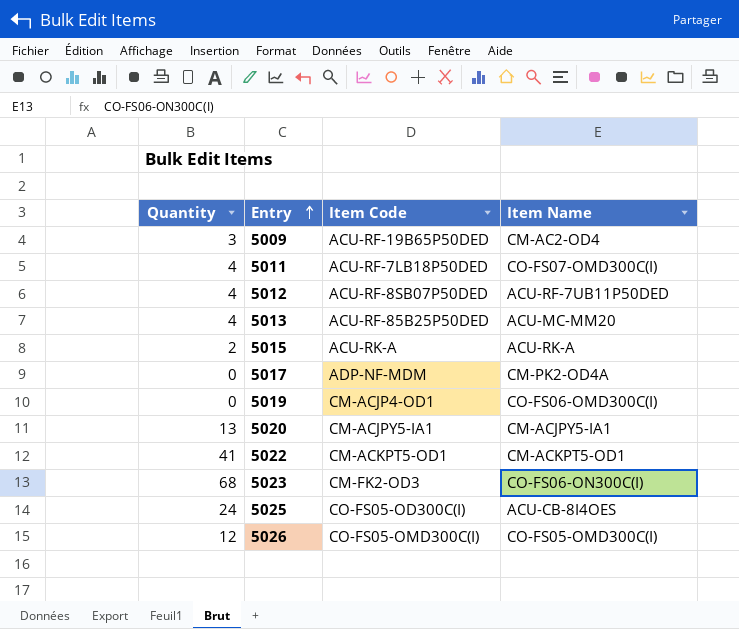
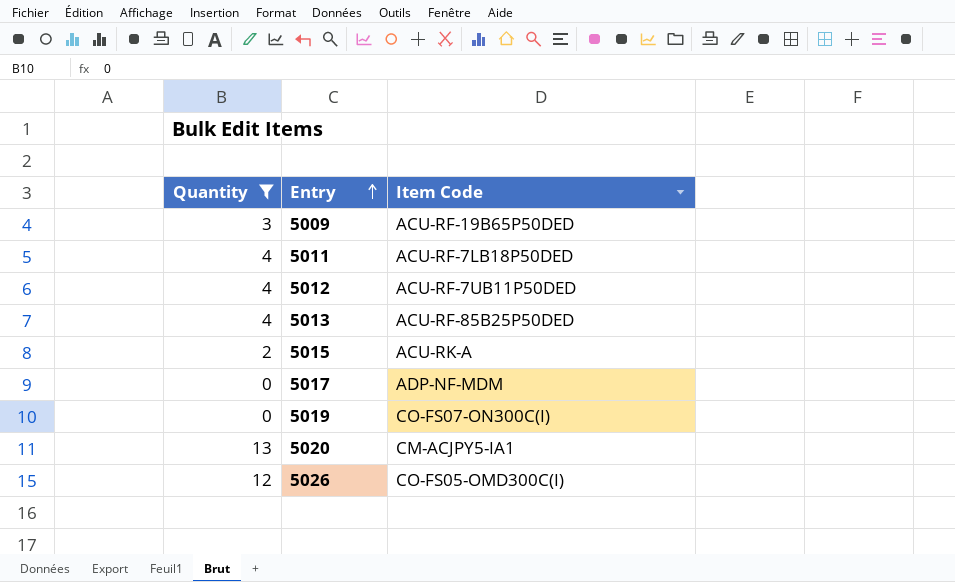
filter: none -> Quantity <= 13
column Item Name | position: 4 -> none
5012 | Item Code: ACU-RF-8SB07P50DED -> ACU-RF-7UB11P50DED
5019 | Item Code: CM-ACJP4-OD1 -> CO-FS07-ON300C(I)

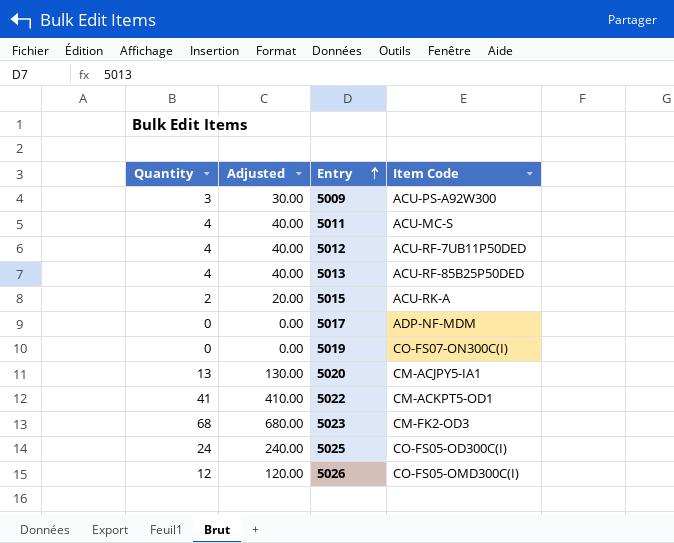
filter: Quantity <= 13 -> none
column Adjusted | formula: none -> [Quantity] * 10
5009 | Item Code: ACU-RF-19B65P50DED -> ACU-PS-A92W300
5011 | Item Code: ACU-RF-7LB18P50DED -> ACU-MC-S

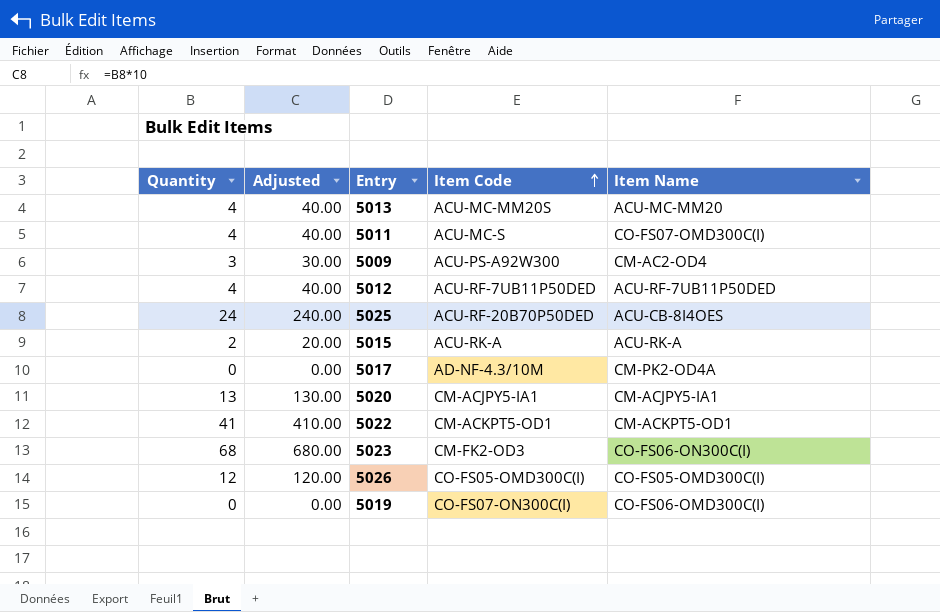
row order: Entry ascending -> Item Code ascending
column Item Name | position: none -> 5
5013 | Item Code: ACU-RF-85B25P50DED -> ACU-MC-MM20S
5025 | Item Code: CO-FS05-OD300C(I) -> ACU-RF-20B70P50DED
5017 | Item Code: ADP-NF-MDM -> AD-NF-4.3/10M

